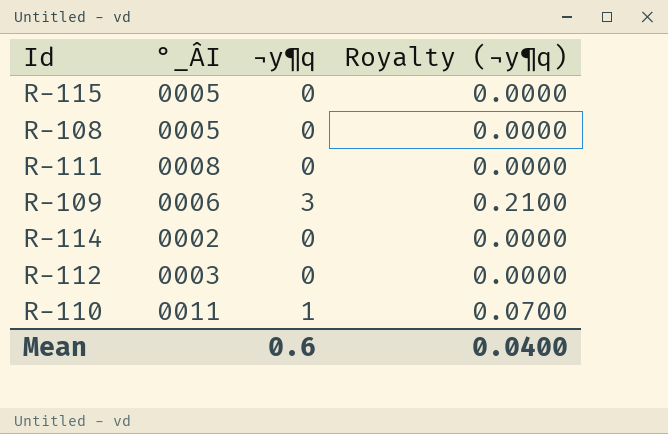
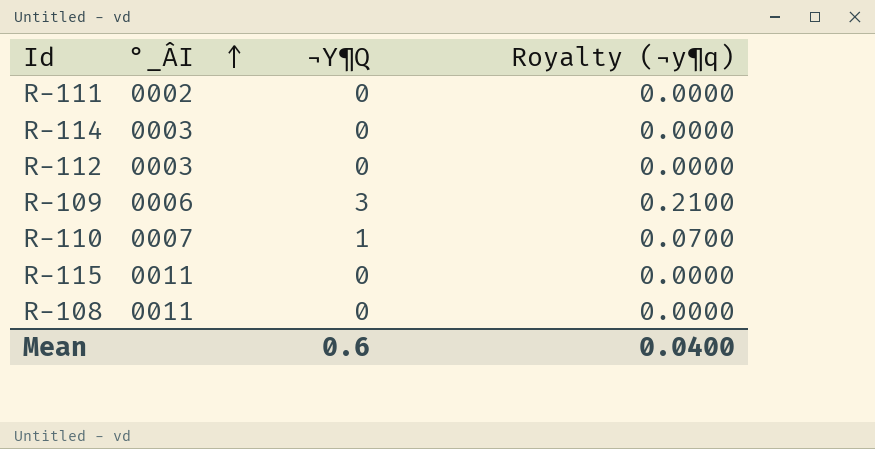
row order: none -> °_ÂI ascending
column name: ¬y¶q -> ¬Y¶Q
R-111 | °_ÂI: 0008 -> 0002
R-114 | °_ÂI: 0002 -> 0003
R-110 | °_ÂI: 0011 -> 0007
R-115 | °_ÂI: 0005 -> 0011
R-108 | °_ÂI: 0005 -> 0011

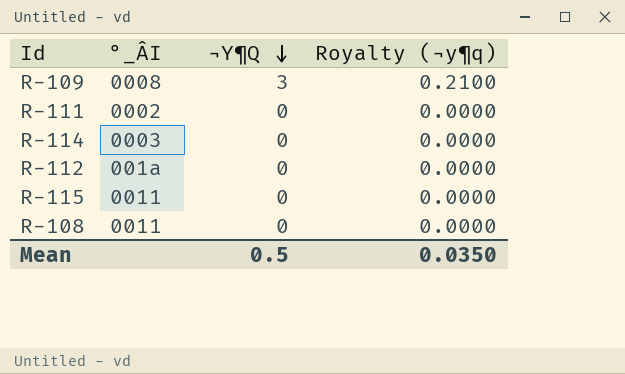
row order: °_ÂI ascending -> ¬Y¶Q descending
row R-110: 0007 | 1 | 0.0700 -> none
R-109 | °_ÂI: 0006 -> 0008
R-112 | °_ÂI: 0003 -> 001a
Mean | ¬Y¶Q: 0.6 -> 0.5
Mean | Royalty (¬y¶q): 0.0400 -> 0.0350

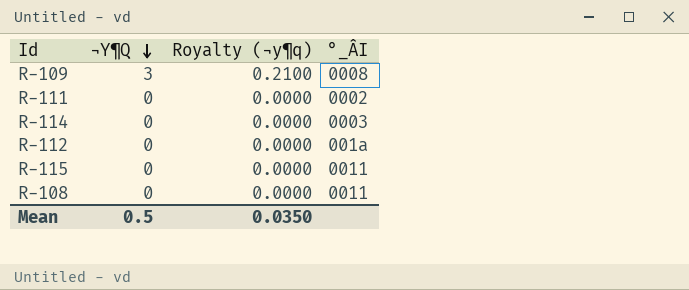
column °_ÂI | position: 2 -> 4

